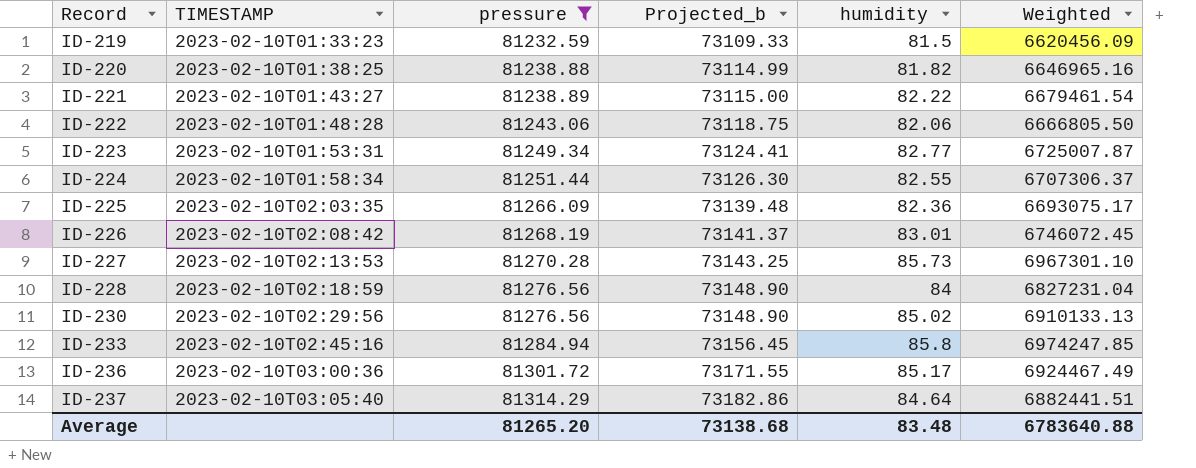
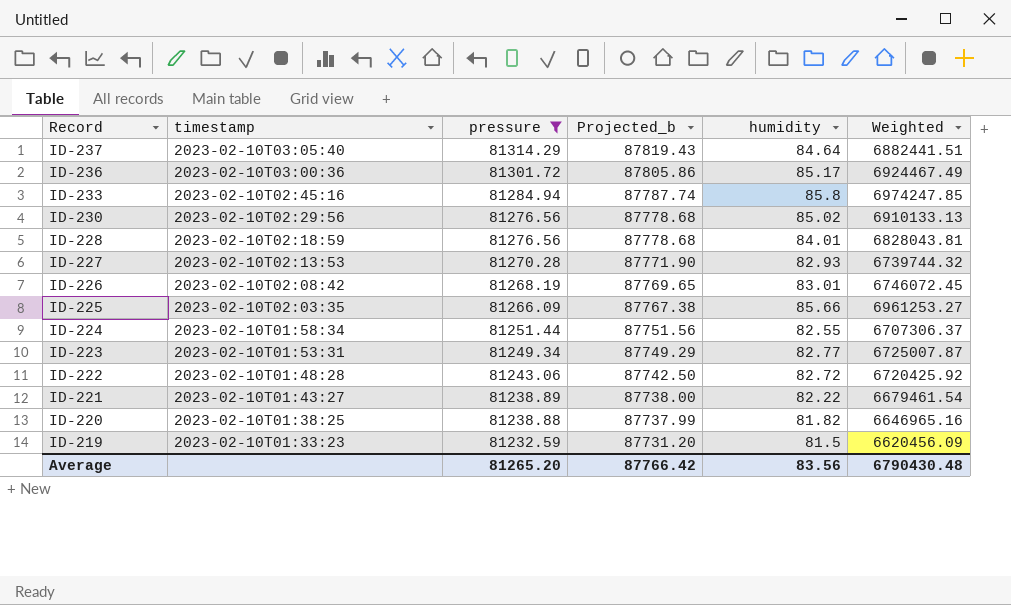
row order: Record ascending -> Record descending
column name: TIMESTAMP -> timestamp
column Projected_b | formula: [pressure] * 0.9 -> [pressure] * 1.08
ID-228 | humidity: 84 -> 84.01
ID-228 | Weighted: 6827231.04 -> 6828043.81
ID-227 | humidity: 85.73 -> 82.93
ID-227 | Weighted: 6967301.10 -> 6739744.32
ID-225 | humidity: 82.36 -> 85.66
ID-225 | Weighted: 6693075.17 -> 6961253.27
ID-222 | humidity: 82.06 -> 82.72
ID-222 | Weighted: 6666805.50 -> 6720425.92
Average | Projected_b: 73138.68 -> 87766.42
Average | humidity: 83.48 -> 83.56
Average | Weighted: 6783640.88 -> 6790430.48

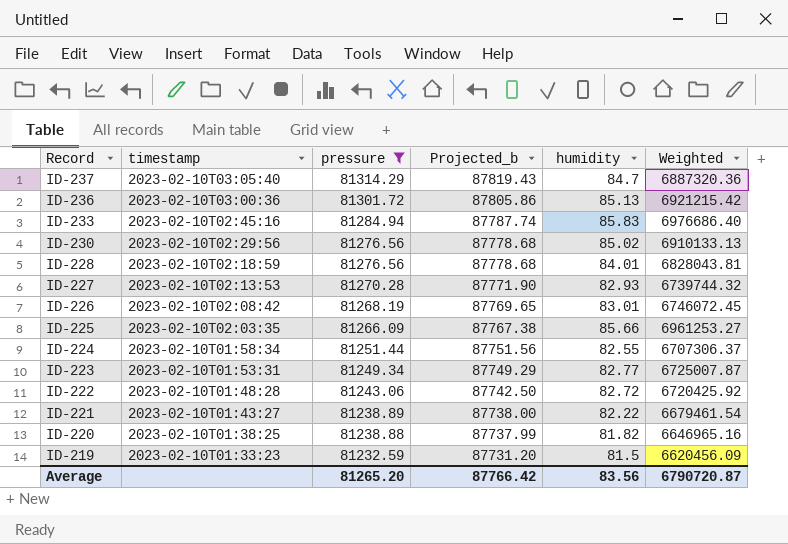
ID-237 | humidity: 84.64 -> 84.7
ID-237 | Weighted: 6882441.51 -> 6887320.36
ID-236 | humidity: 85.17 -> 85.13
ID-236 | Weighted: 6924467.49 -> 6921215.42
ID-233 | humidity: 85.8 -> 85.83
ID-233 | Weighted: 6974247.85 -> 6976686.40
Average | Weighted: 6790430.48 -> 6790720.87

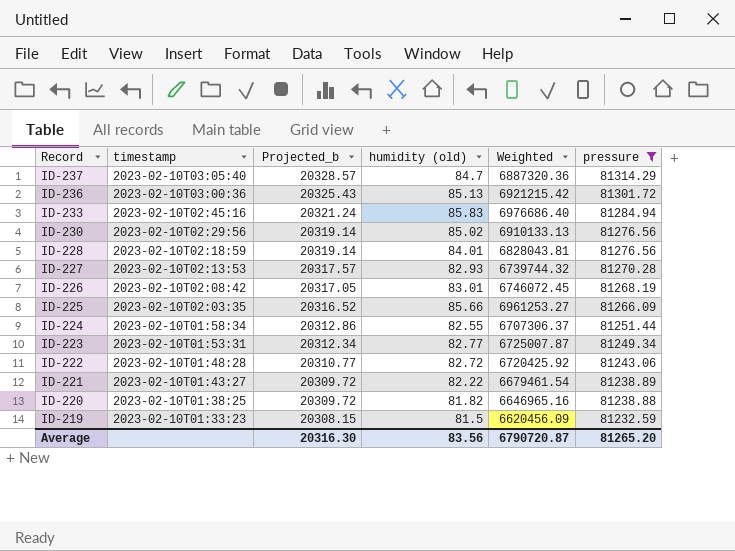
column Projected_b | formula: [pressure] * 1.08 -> [pressure] * 0.25
column name: humidity -> humidity (old)
column pressure | position: 3 -> 6
Average | Projected_b: 87766.42 -> 20316.30

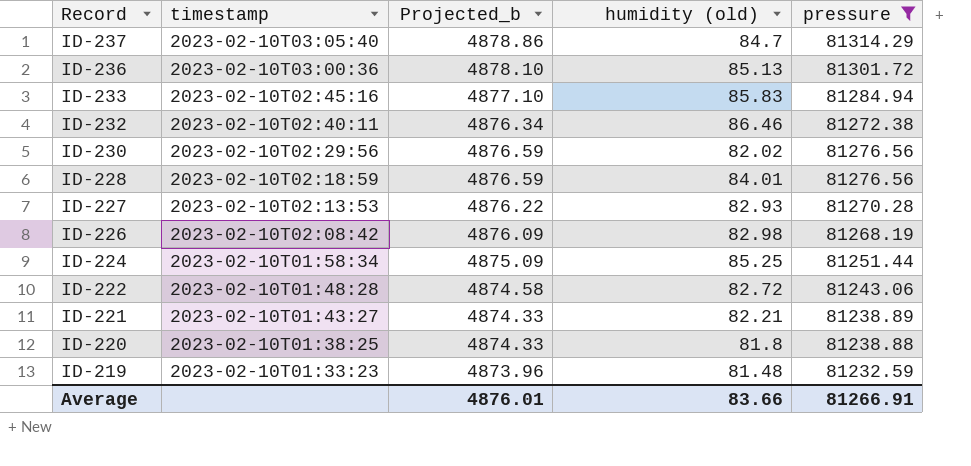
column Weighted | formula: [humidity (old)] * [pressure] -> none
column Projected_b | formula: [pressure] * 0.25 -> [pressure] * 0.06
row ID-225: 2023-02-10T02:03:35 | 20316.52 | 85.66 | 6961253.27 | 81266.09 -> none
row ID-223: 2023-02-10T01:53:31 | 20312.34 | 82.77 | 6725007.87 | 81249.34 -> none
row ID-232: none -> 2023-02-10T02:40:11 | 4876.34 | 86.46 | 81272.38
ID-230 | humidity (old): 85.02 -> 82.02
ID-226 | humidity (old): 83.01 -> 82.98
ID-224 | humidity (old): 82.55 -> 85.25
ID-221 | humidity (old): 82.22 -> 82.21
ID-220 | humidity (old): 81.82 -> 81.8
ID-219 | humidity (old): 81.5 -> 81.48
Average | Projected_b: 20316.30 -> 4876.01
Average | humidity (old): 83.56 -> 83.66
Average | pressure: 81265.20 -> 81266.91

